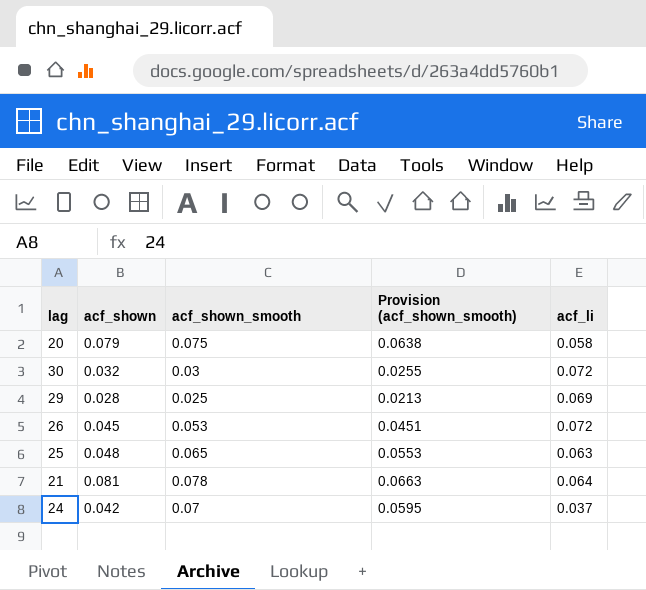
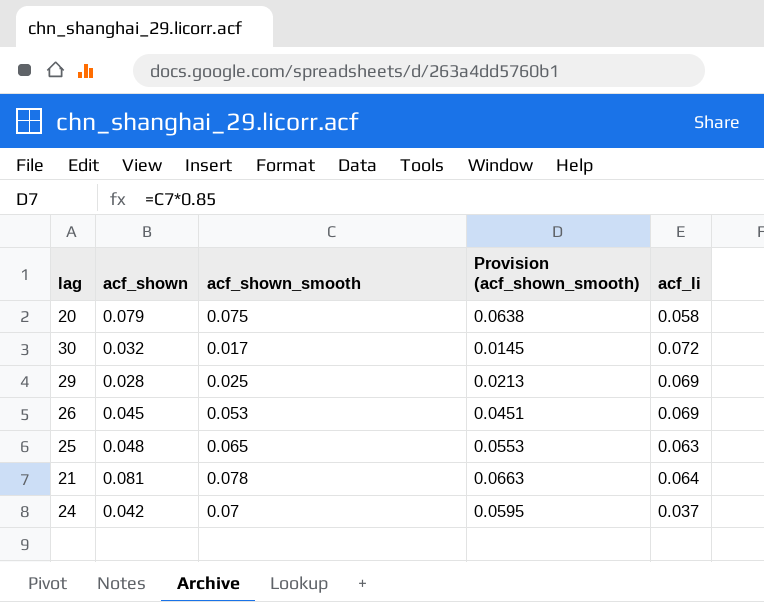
30 | acf_shown_smooth: 0.03 -> 0.017
30 | Provision (acf_shown_smooth): 0.0255 -> 0.0145
26 | acf_li: 0.072 -> 0.069

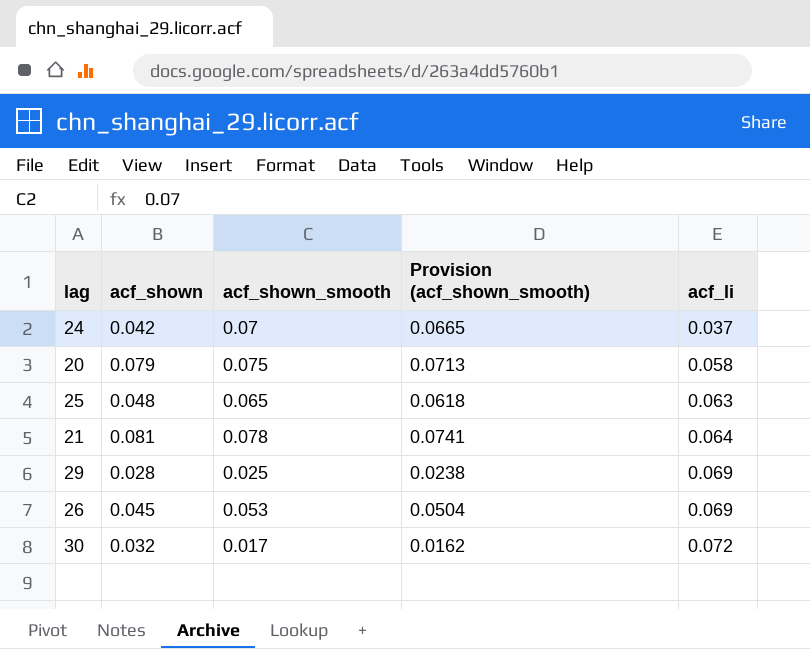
row order: none -> acf_li ascending
column Provision (acf_shown_smooth) | formula: [acf_shown_smooth] * 0.85 -> [acf_shown_smooth] * 0.95

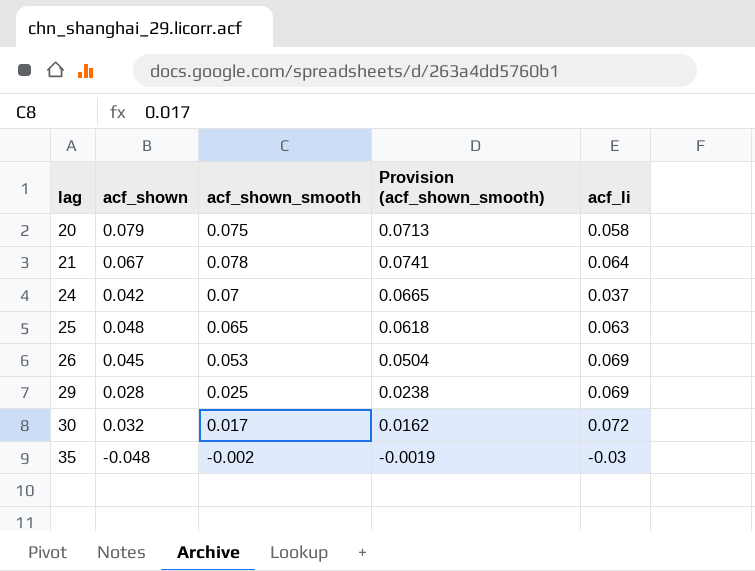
row order: acf_li ascending -> lag ascending
21 | acf_shown: 0.081 -> 0.067
row 35: none -> -0.048 | -0.002 | -0.0019 | -0.03

